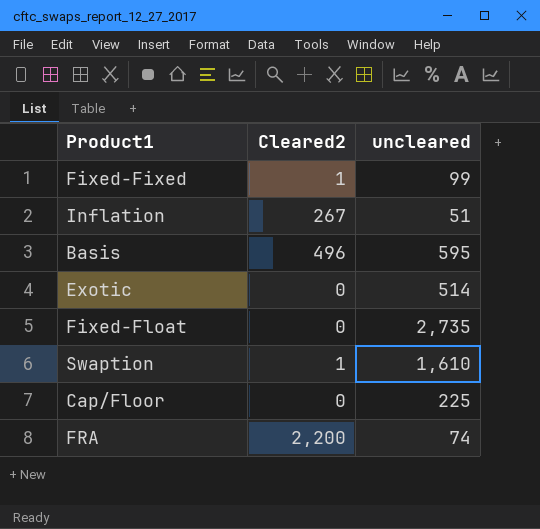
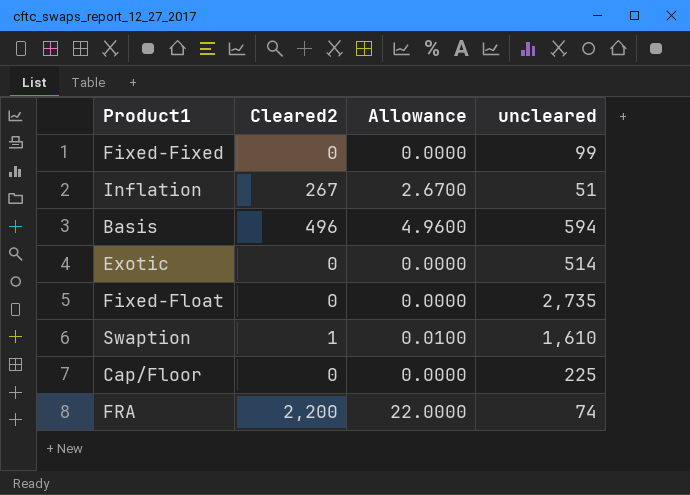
column Allowance | formula: none -> [Cleared2] * 0.01
Fixed-Fixed | Cleared2: 1 -> 0
Basis | uncleared: 595 -> 594

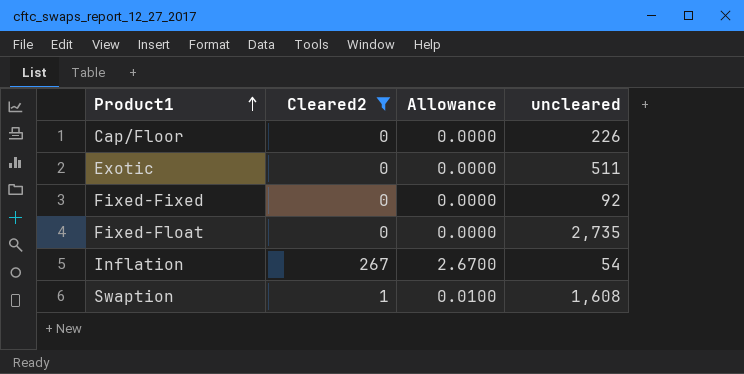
filter: none -> Cleared2 <= 267
row order: none -> Product1 ascending
Cap/Floor | uncleared: 225 -> 226
Exotic | uncleared: 514 -> 511
Fixed-Fixed | uncleared: 99 -> 92
Inflation | uncleared: 51 -> 54
Swaption | uncleared: 1,610 -> 1,608

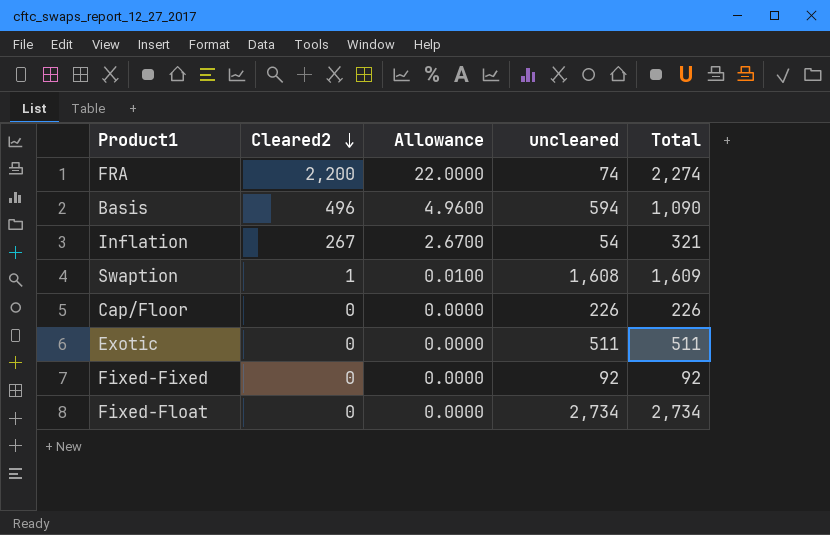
filter: Cleared2 <= 267 -> none
row order: Product1 ascending -> Cleared2 descending
column Total | formula: none -> [Cleared2] + [uncleared]
Fixed-Float | uncleared: 2,735 -> 2,734

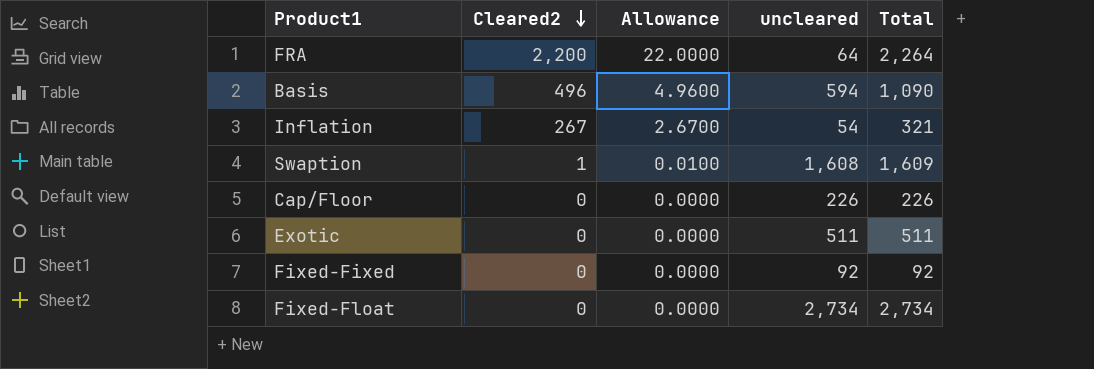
FRA | uncleared: 74 -> 64
FRA | Total: 2,274 -> 2,264

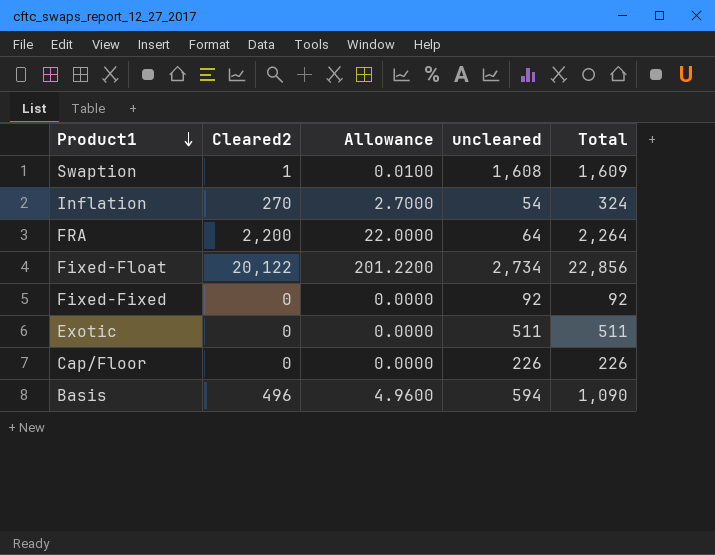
row order: Cleared2 descending -> Product1 descending
Inflation | Cleared2: 267 -> 270
Inflation | Allowance: 2.6700 -> 2.7000
Inflation | Total: 321 -> 324
Fixed-Float | Cleared2: 0 -> 20,122
Fixed-Float | Allowance: 0.0000 -> 201.2200
Fixed-Float | Total: 2,734 -> 22,856

